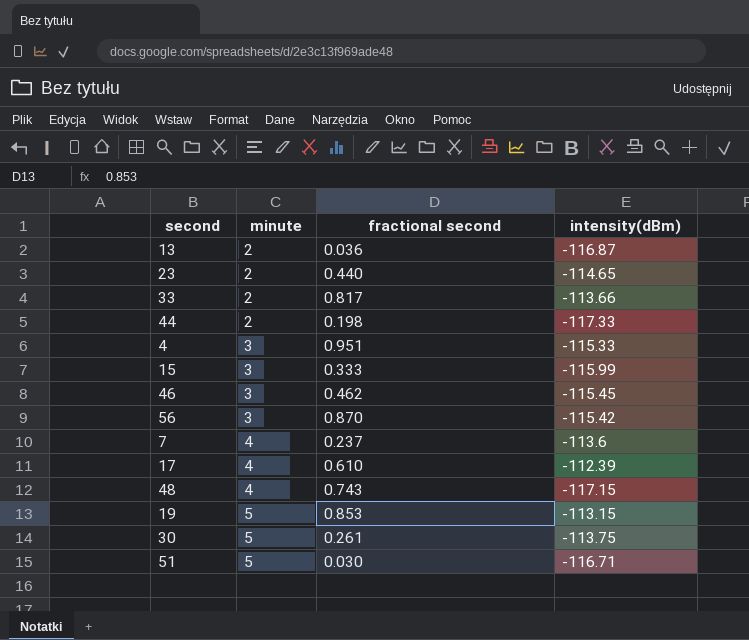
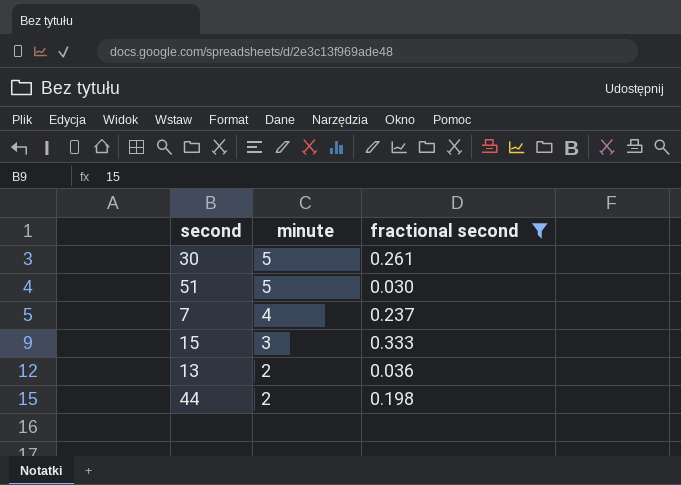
filter: none -> fractional second <= 0.333
row order: minute ascending -> minute descending
column intensity(dBm) | position: 4 -> none

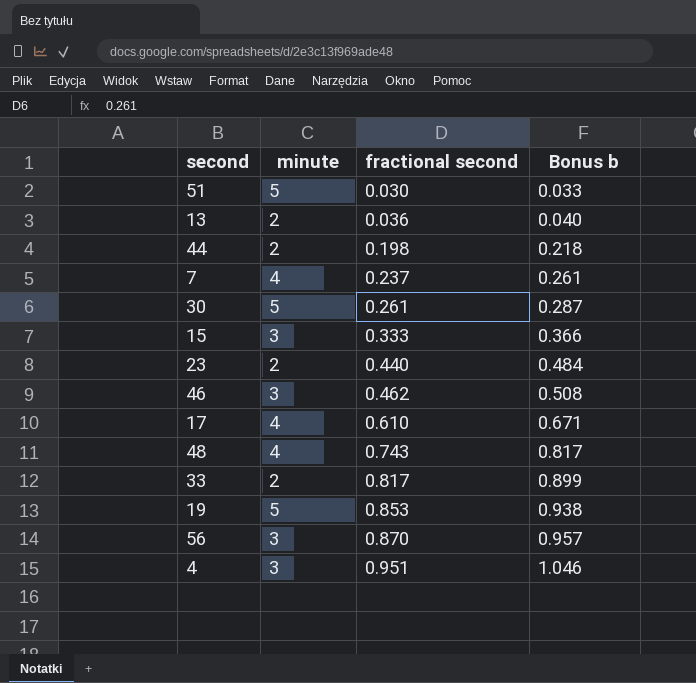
filter: fractional second <= 0.333 -> none
row order: minute descending -> fractional second ascending
column Bonus b | formula: none -> [fractional second] * 1.1

